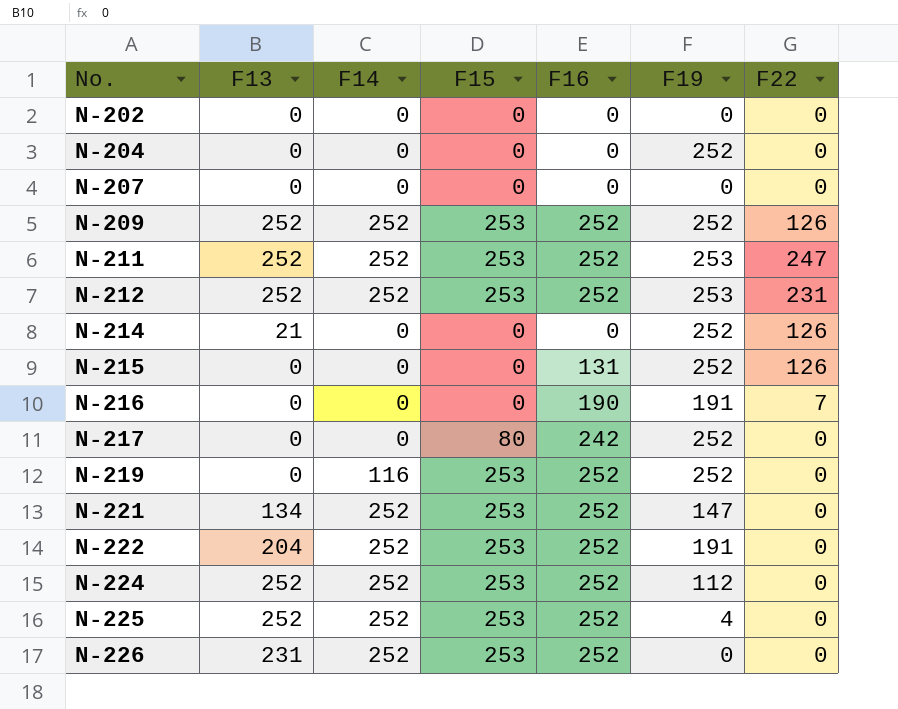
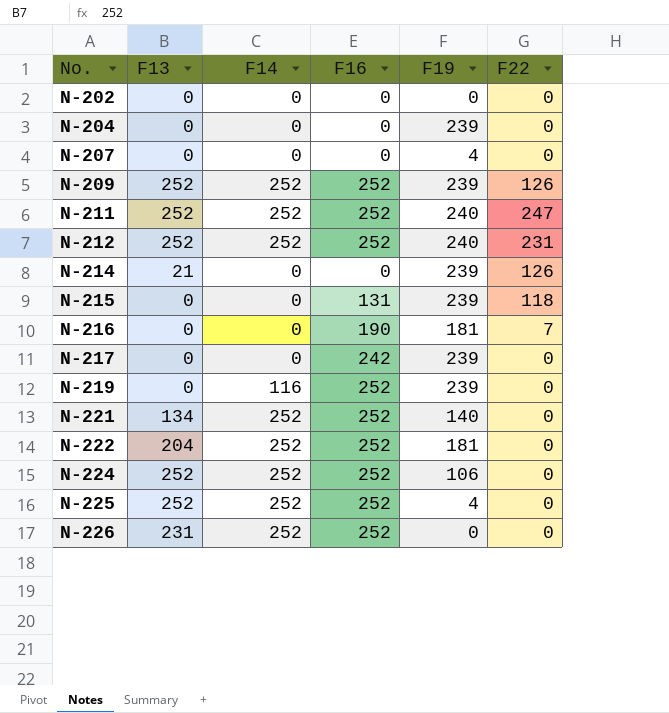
column F15 | position: 4 -> none
N-204 | F19: 252 -> 239
N-207 | F19: 0 -> 4
N-209 | F19: 252 -> 239
N-211 | F19: 253 -> 240
N-212 | F19: 253 -> 240
N-214 | F19: 252 -> 239
N-215 | F19: 252 -> 239
N-215 | F22: 126 -> 118
N-216 | F19: 191 -> 181
N-217 | F19: 252 -> 239
N-219 | F19: 252 -> 239
N-221 | F19: 147 -> 140
N-222 | F19: 191 -> 181
N-224 | F19: 112 -> 106

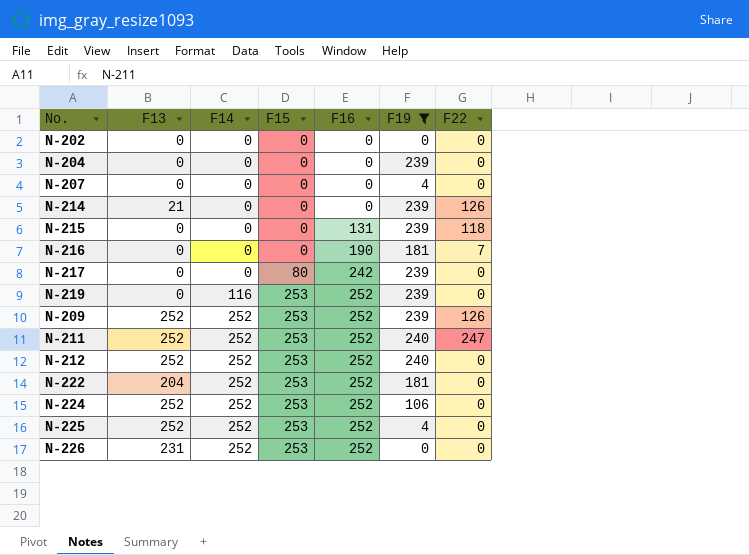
filter: none -> F19 != 140
row order: No. ascending -> F14 ascending
column F15 | position: none -> 4
N-212 | F22: 231 -> 0

